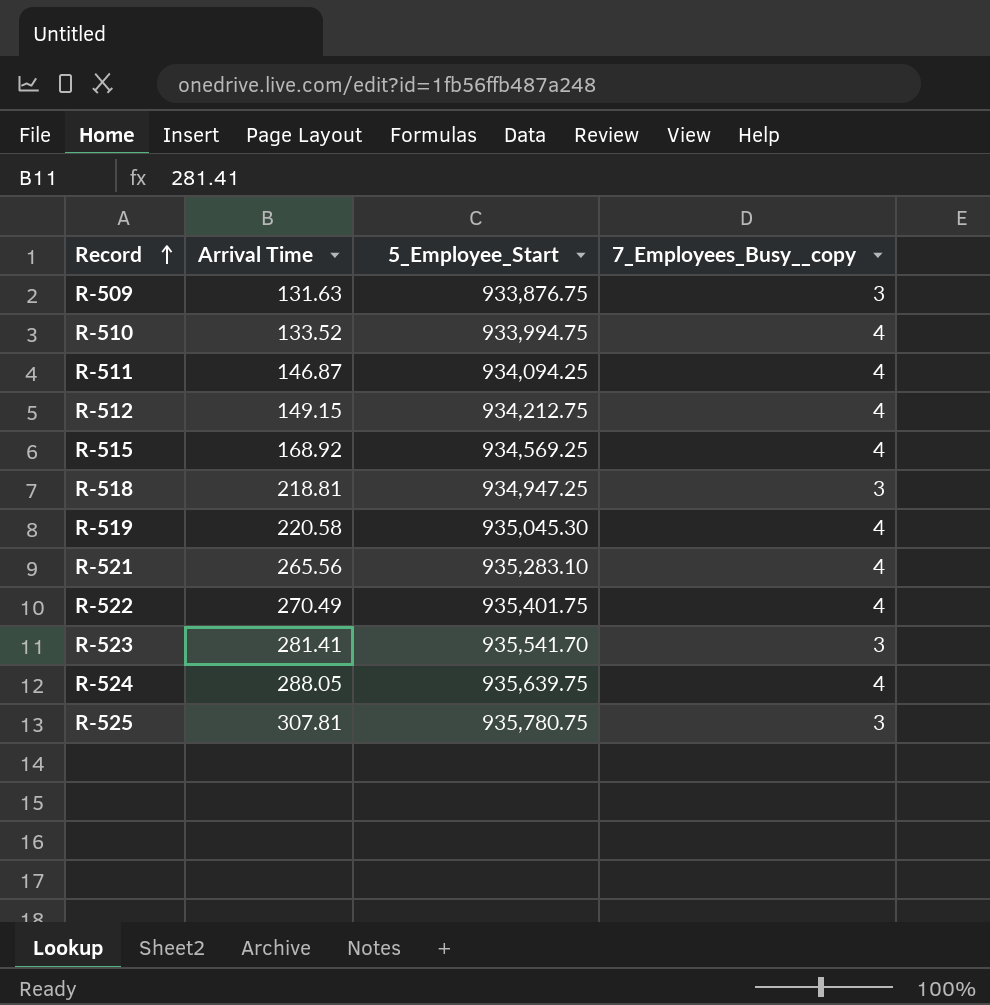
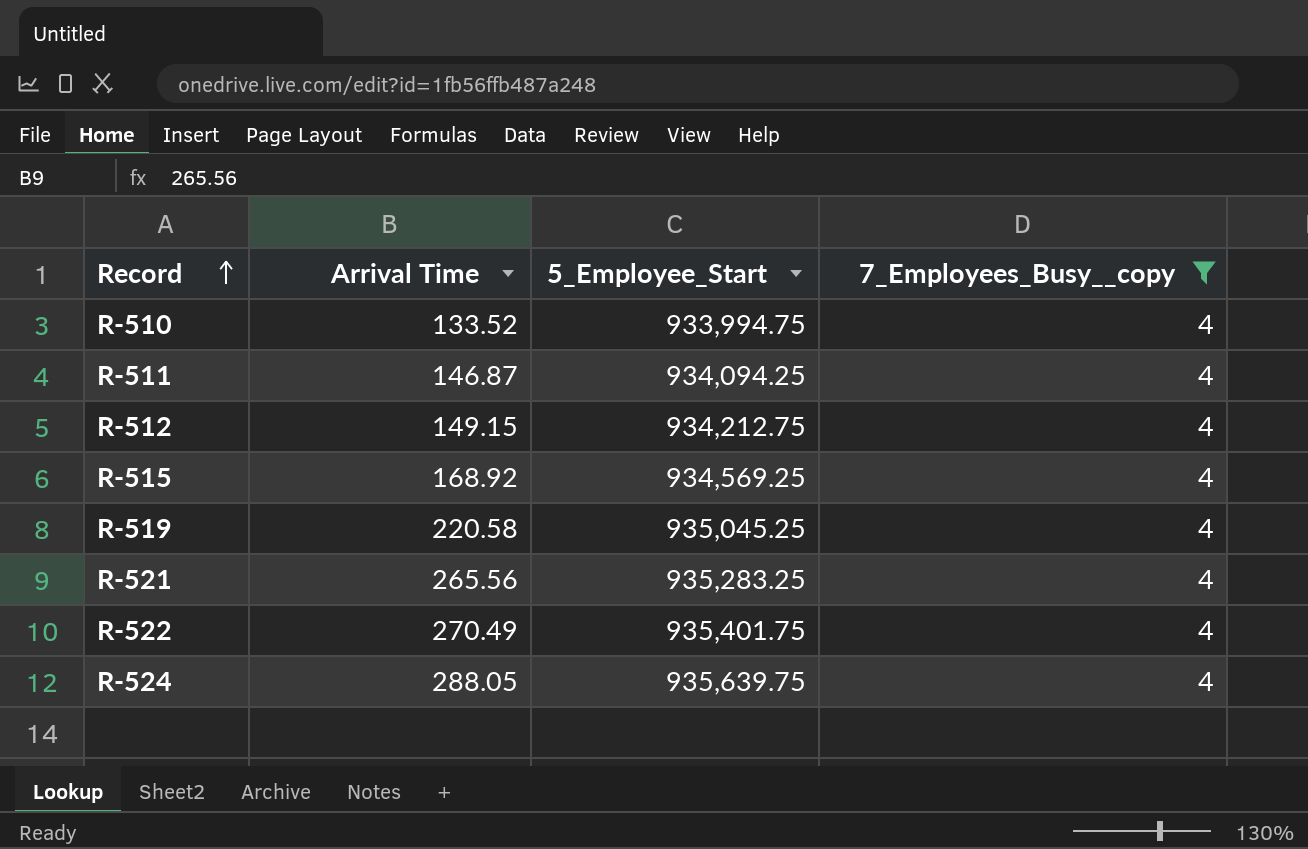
filter: none -> 7_Employees_Busy__copy = 4
R-519 | 5_Employee_Start: 935,045.30 -> 935,045.25
R-521 | 5_Employee_Start: 935,283.10 -> 935,283.25

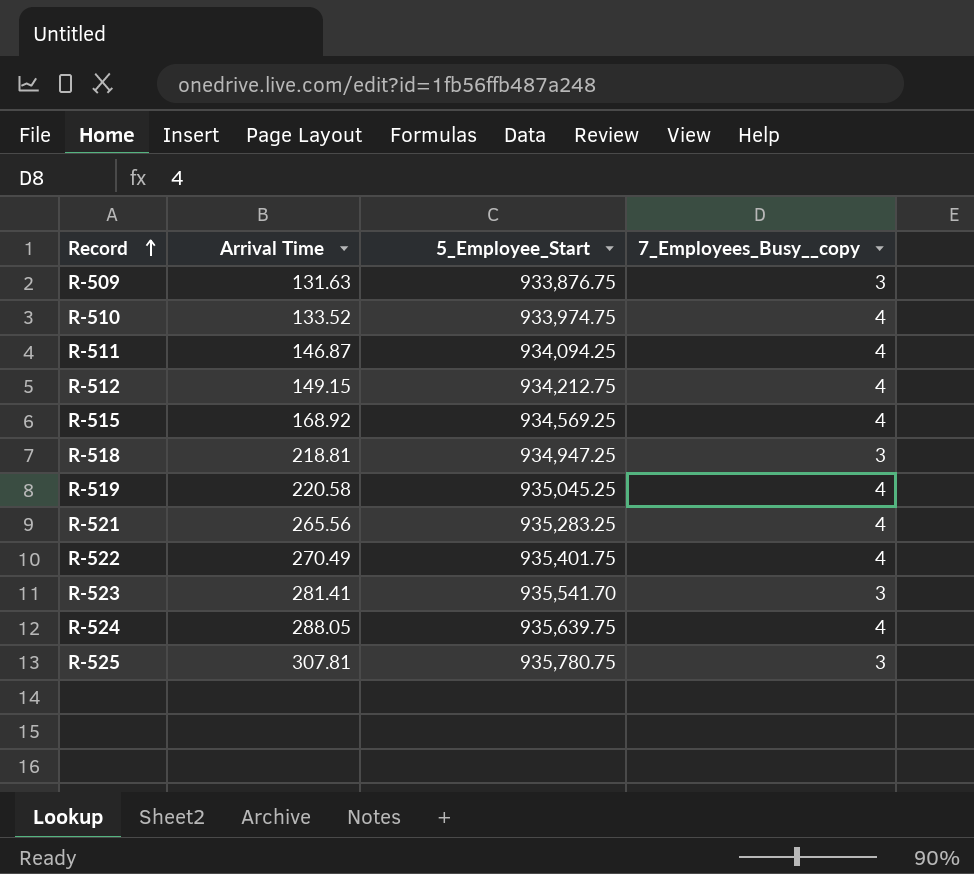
filter: 7_Employees_Busy__copy = 4 -> none
R-510 | 5_Employee_Start: 933,994.75 -> 933,974.75

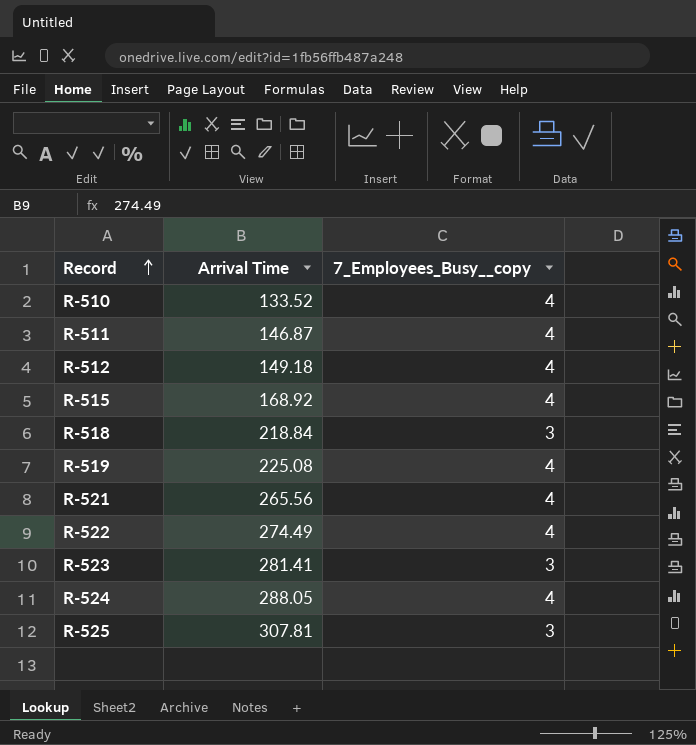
column 5_Employee_Start | position: 3 -> none
row R-509: 131.63 | 933,876.75 | 3 -> none
R-512 | Arrival Time: 149.15 -> 149.18
R-518 | Arrival Time: 218.81 -> 218.84
R-519 | Arrival Time: 220.58 -> 225.08
R-522 | Arrival Time: 270.49 -> 274.49

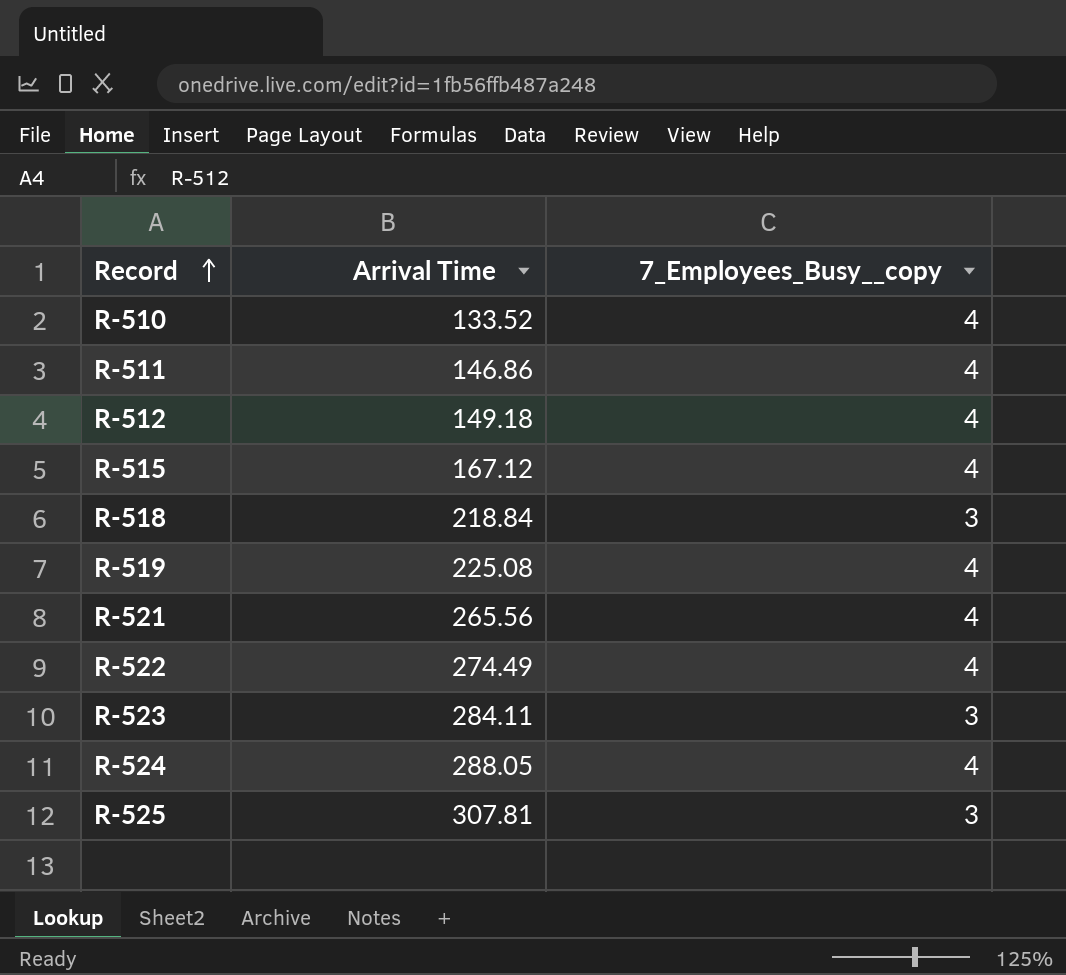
R-511 | Arrival Time: 146.87 -> 146.86
R-515 | Arrival Time: 168.92 -> 167.12
R-523 | Arrival Time: 281.41 -> 284.11

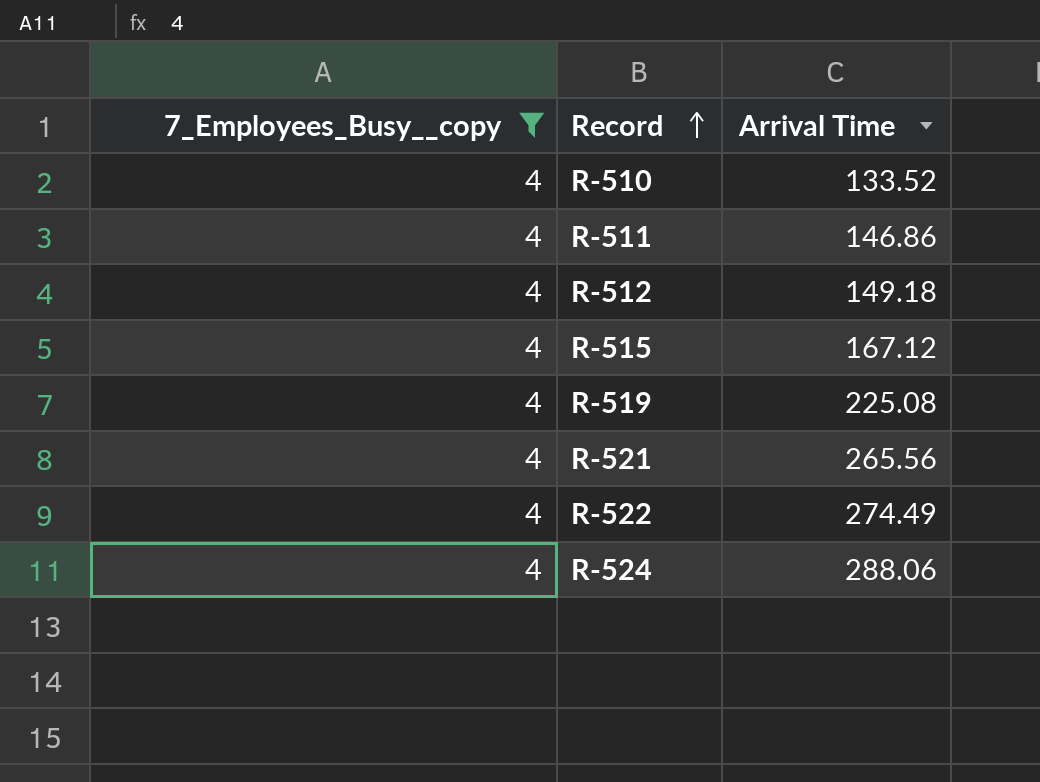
filter: none -> 7_Employees_Busy__copy = 4
column 7_Employees_Busy__copy | position: 3 -> 1
R-524 | Arrival Time: 288.05 -> 288.06

